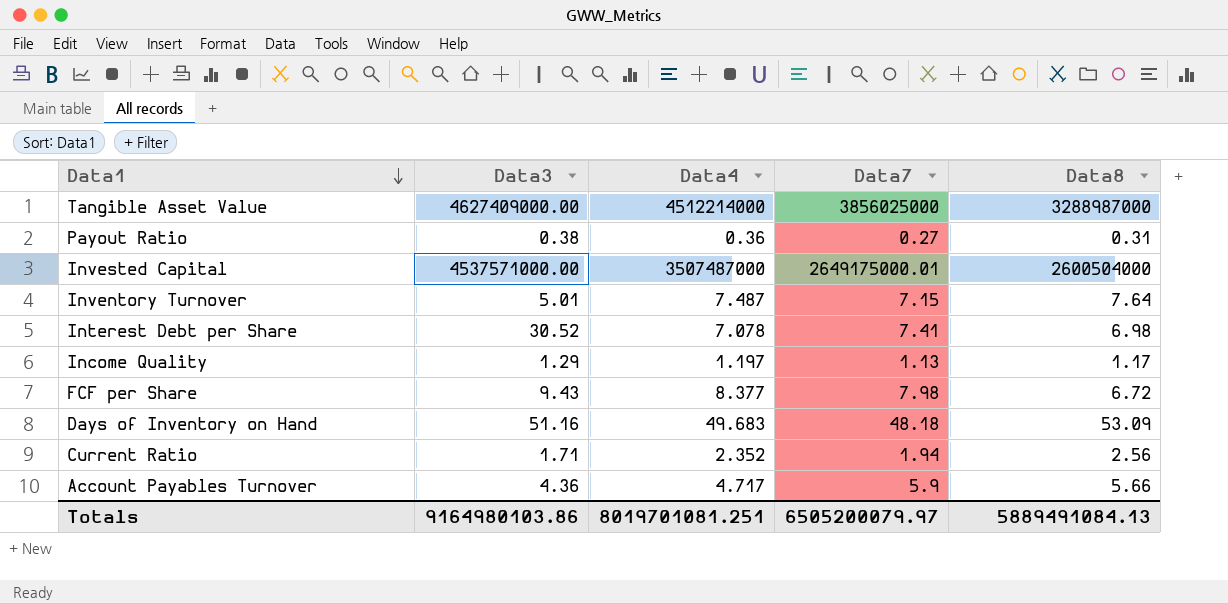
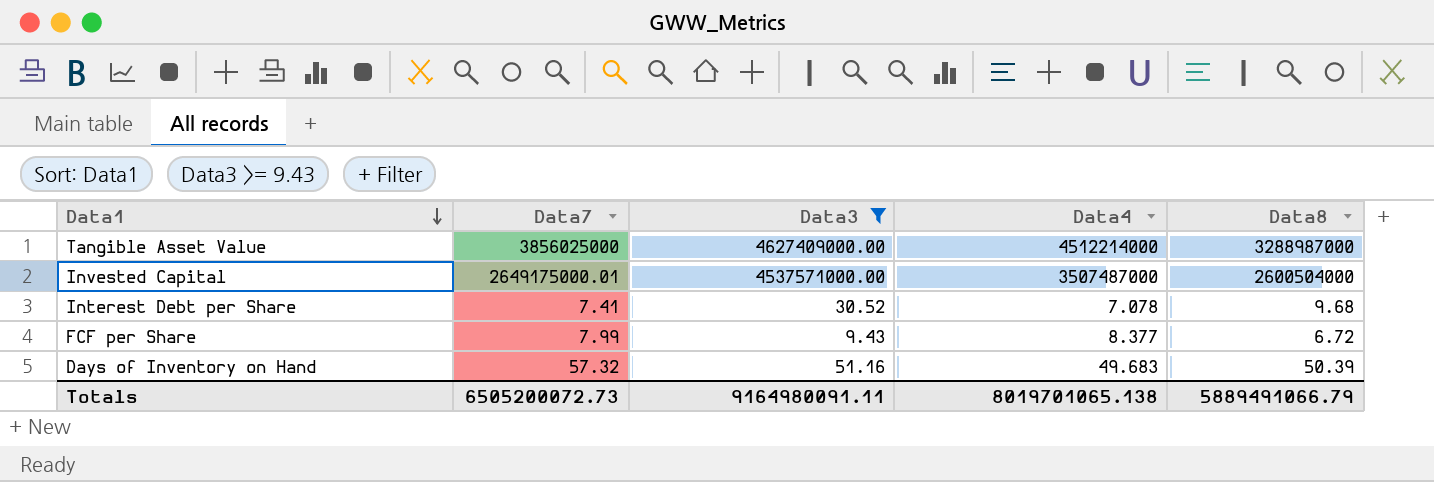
filter: none -> Data3 >= 9.43
column Data7 | position: 4 -> 2
Interest Debt per Share | Data8: 6.98 -> 9.68
FCF per Share | Data7: 7.98 -> 7.99
Days of Inventory on Hand | Data7: 48.18 -> 57.32
Days of Inventory on Hand | Data8: 53.09 -> 50.39
Totals | Data7: 6505200079.97 -> 6505200072.73
Totals | Data3: 9164980103.86 -> 9164980091.11
Totals | Data4: 8019701081.251 -> 8019701065.138
Totals | Data8: 5889491084.13 -> 5889491066.79

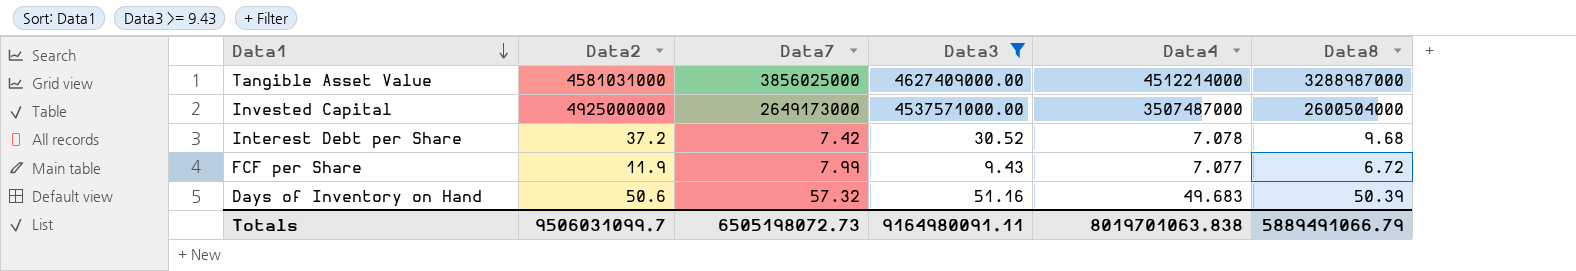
column Data2 | position: none -> 2
Invested Capital | Data7: 2649175000.01 -> 2649173000
Interest Debt per Share | Data7: 7.41 -> 7.42
FCF per Share | Data4: 8.377 -> 7.077
Totals | Data7: 6505200072.73 -> 6505198072.73
Totals | Data4: 8019701065.138 -> 8019701063.838

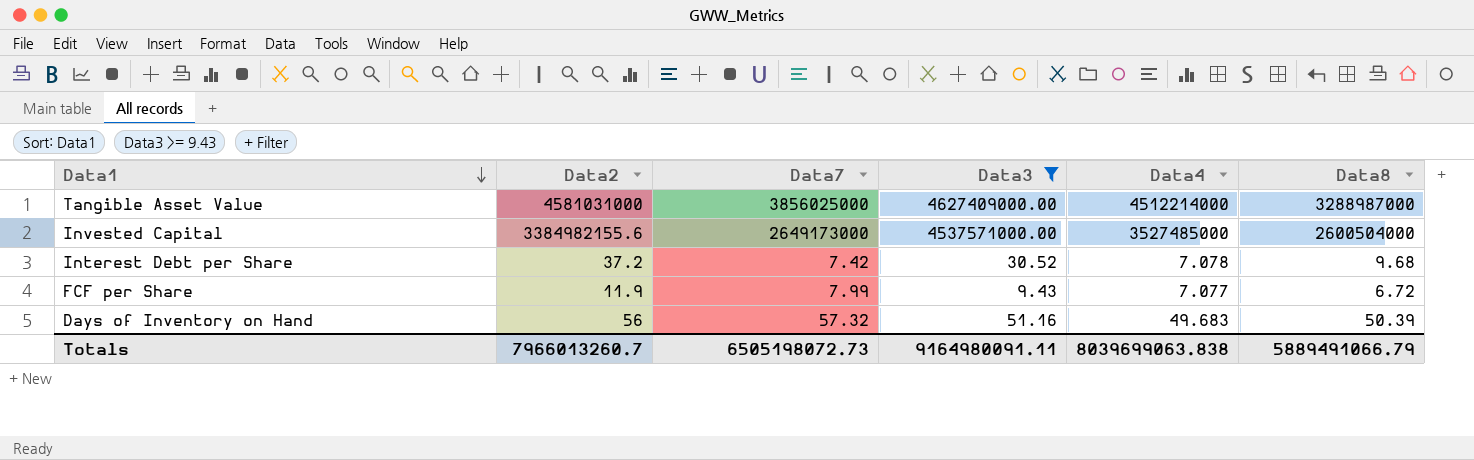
Invested Capital | Data2: 4925000000 -> 3384982155.6
Invested Capital | Data4: 3507487000 -> 3527485000
Days of Inventory on Hand | Data2: 50.6 -> 56
Totals | Data2: 9506031099.7 -> 7966013260.7
Totals | Data4: 8019701063.838 -> 8039699063.838

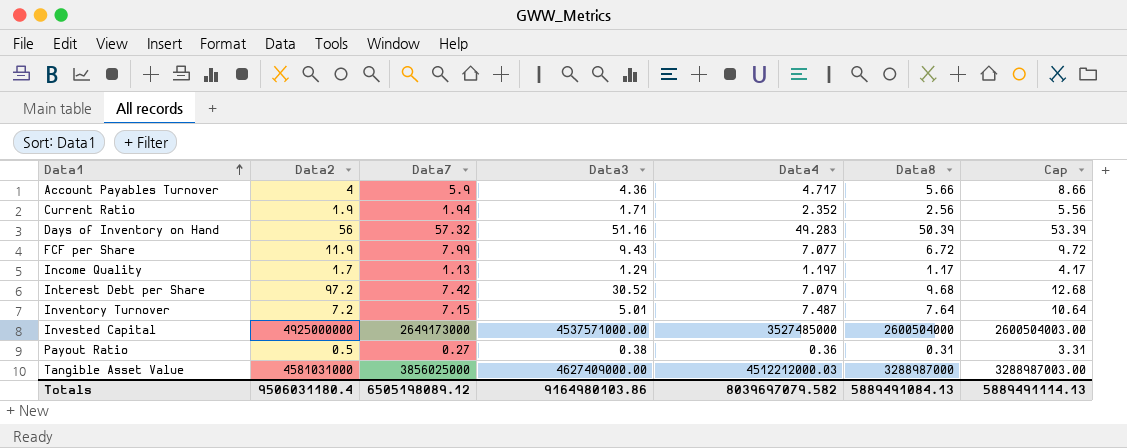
filter: Data3 >= 9.43 -> none
row order: Data1 descending -> Data1 ascending
column Cap | formula: none -> [Data8] + 3
Days of Inventory on Hand | Data4: 49.683 -> 49.283
Interest Debt per Share | Data2: 37.2 -> 97.2
Interest Debt per Share | Data4: 7.078 -> 7.079
Invested Capital | Data2: 3384982155.6 -> 4925000000
Tangible Asset Value | Data4: 4512214000 -> 4512212000.03
Totals | Data2: 7966013260.7 -> 9506031180.4
Totals | Data7: 6505198072.73 -> 6505198089.12
Totals | Data3: 9164980091.11 -> 9164980103.86
Totals | Data4: 8039699063.838 -> 8039697079.582
Totals | Data8: 5889491066.79 -> 5889491084.13

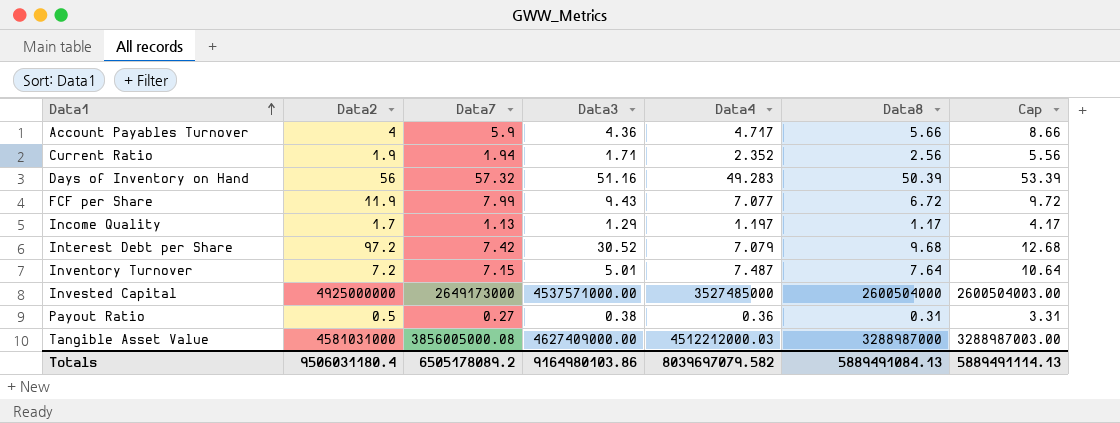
Tangible Asset Value | Data7: 3856025000 -> 3856005000.08
Totals | Data7: 6505198089.12 -> 6505178089.2

